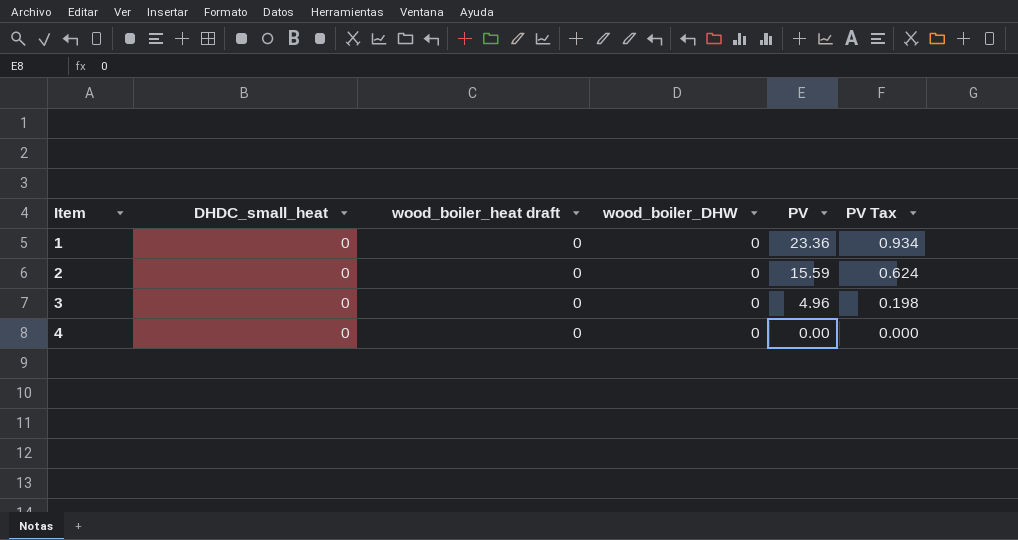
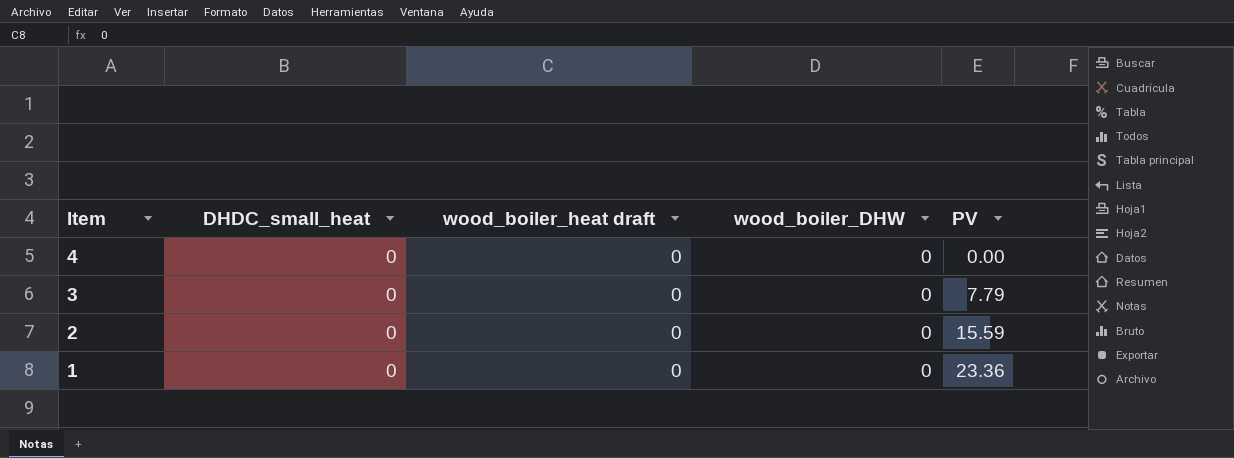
row order: Item ascending -> Item descending
column PV Tax | formula: [PV] * 0.04 -> none
3 | PV: 4.96 -> 7.79

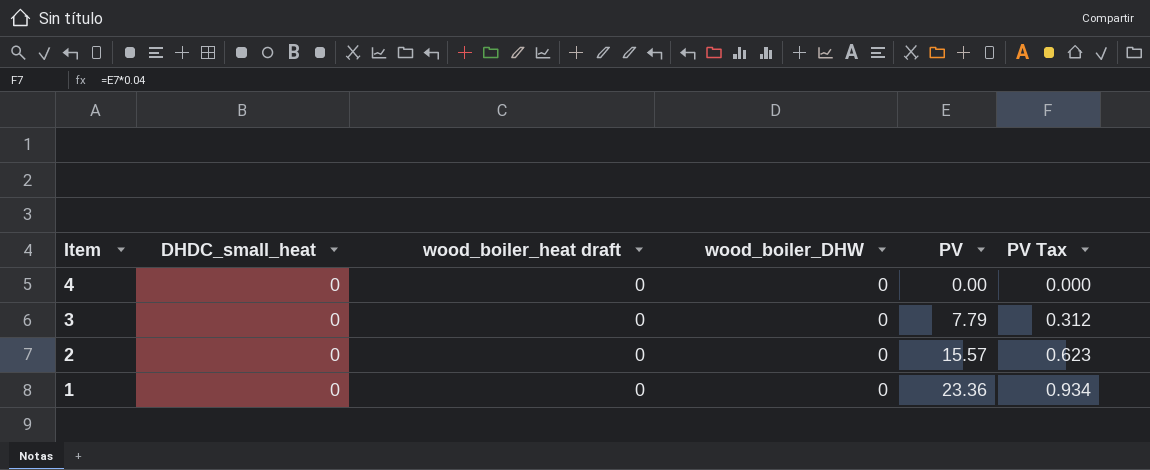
column PV Tax | formula: none -> [PV] * 0.04
2 | PV: 15.59 -> 15.57

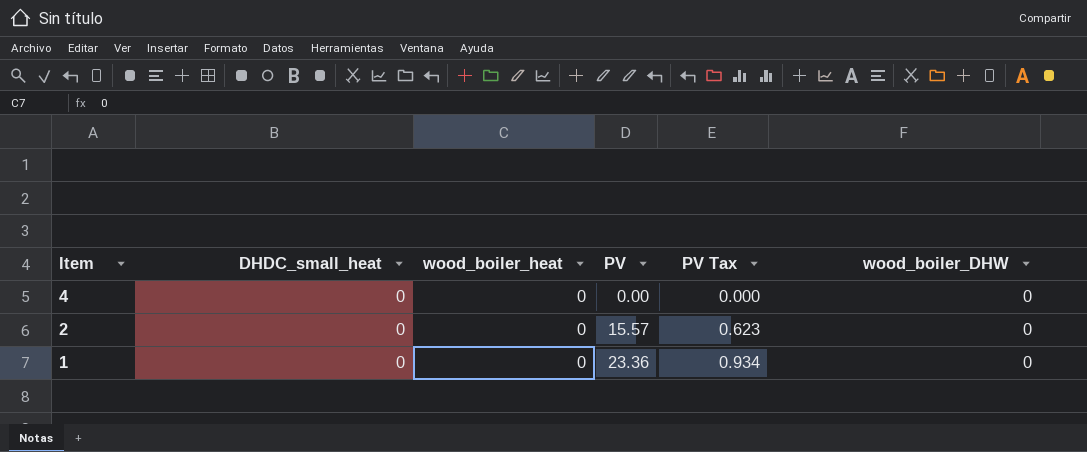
column name: wood_boiler_heat draft -> wood_boiler_heat
column wood_boiler_DHW | position: 4 -> 6
row 3: 0 | 0 | 0 | 7.79 | 0.312 -> none

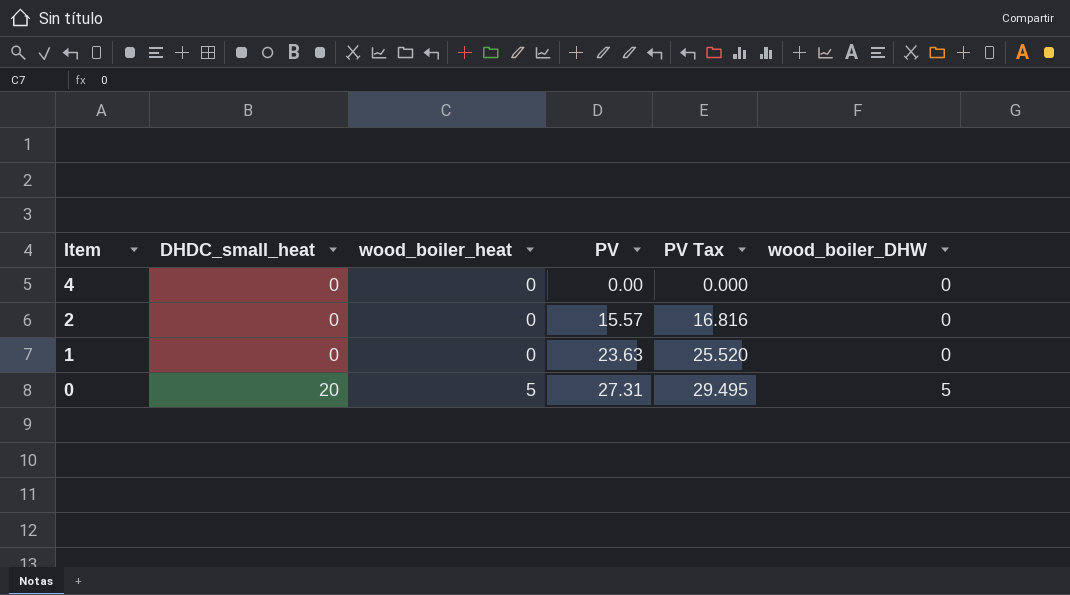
column PV Tax | formula: [PV] * 0.04 -> [PV] * 1.08
1 | PV: 23.36 -> 23.63
row 0: none -> 20 | 5 | 27.31 | 29.495 | 5

